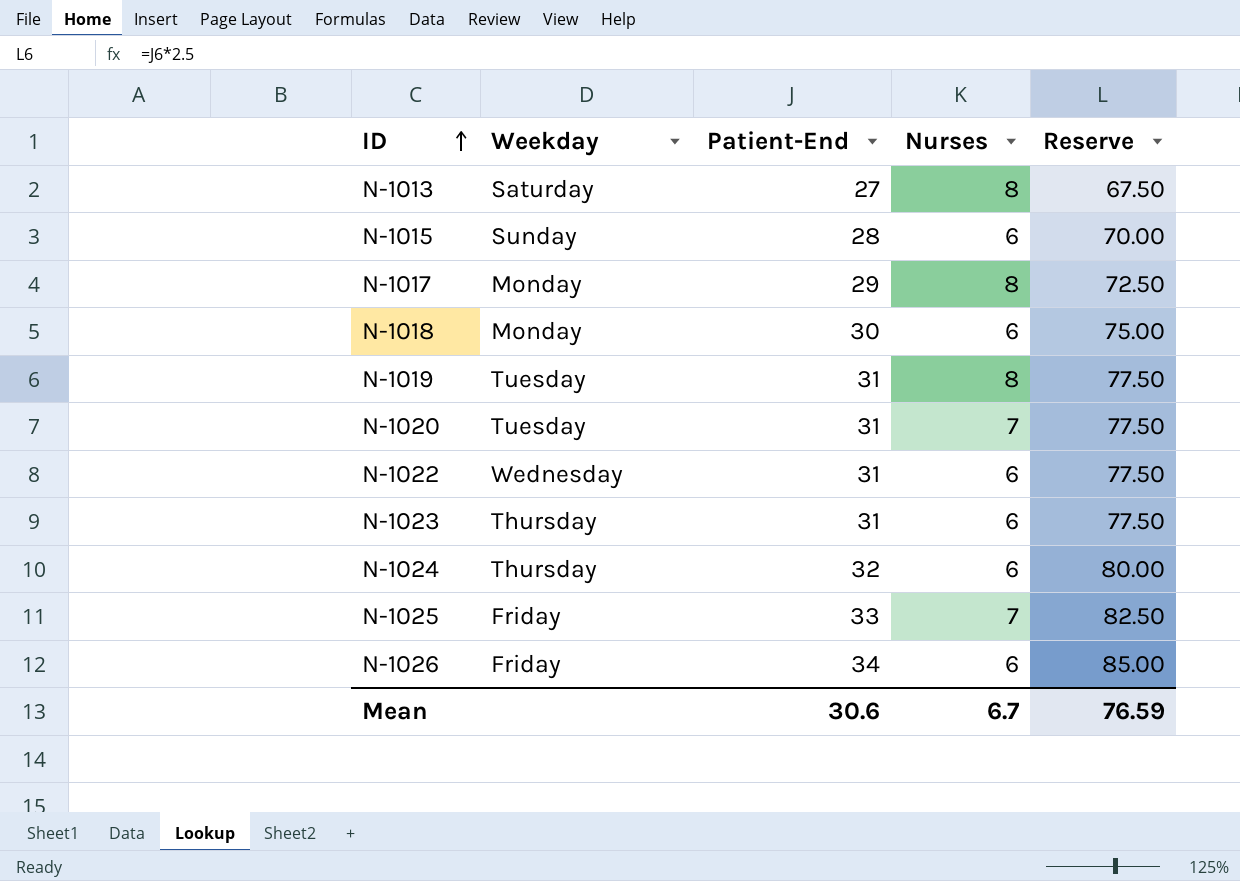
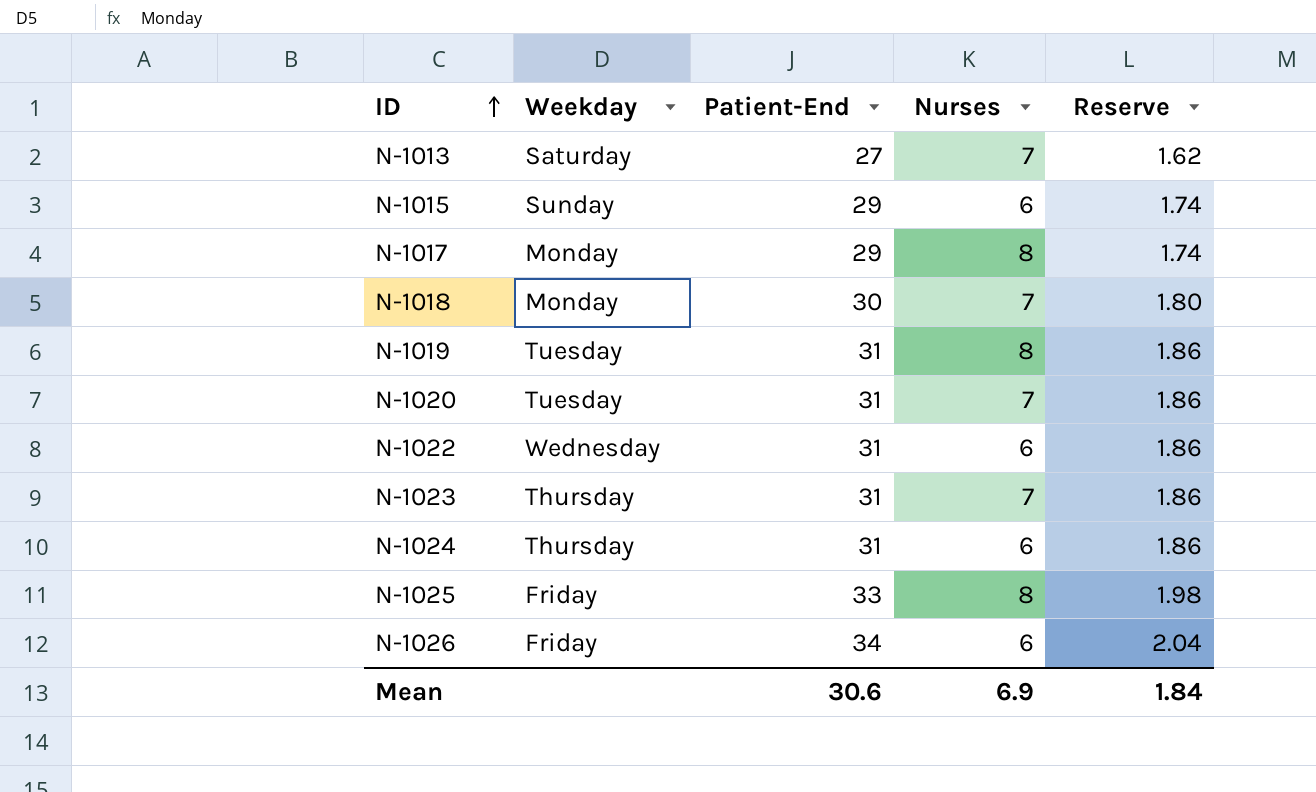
column Reserve | formula: [Patient-End] * 2.5 -> [Patient-End] * 0.06
N-1013 | Nurses: 8 -> 7
N-1015 | Patient-End: 28 -> 29
N-1018 | Nurses: 6 -> 7
N-1023 | Nurses: 6 -> 7
N-1024 | Patient-End: 32 -> 31
N-1025 | Nurses: 7 -> 8
Mean | Nurses: 6.7 -> 6.9
Mean | Reserve: 76.59 -> 1.84

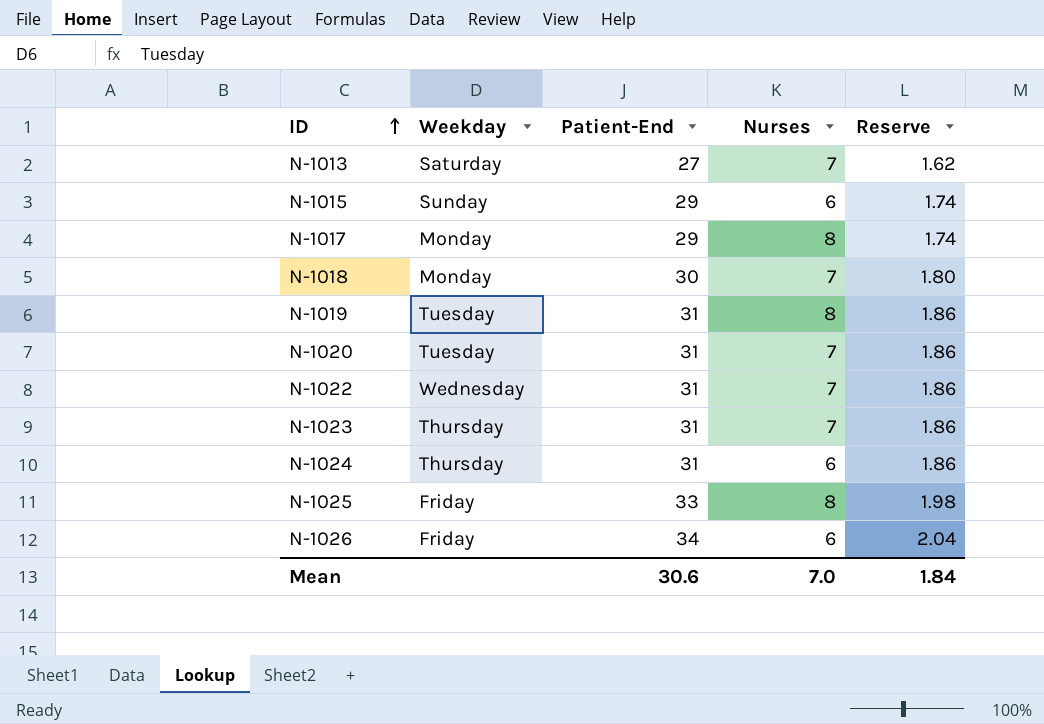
N-1022 | Nurses: 6 -> 7
Mean | Nurses: 6.9 -> 7.0

